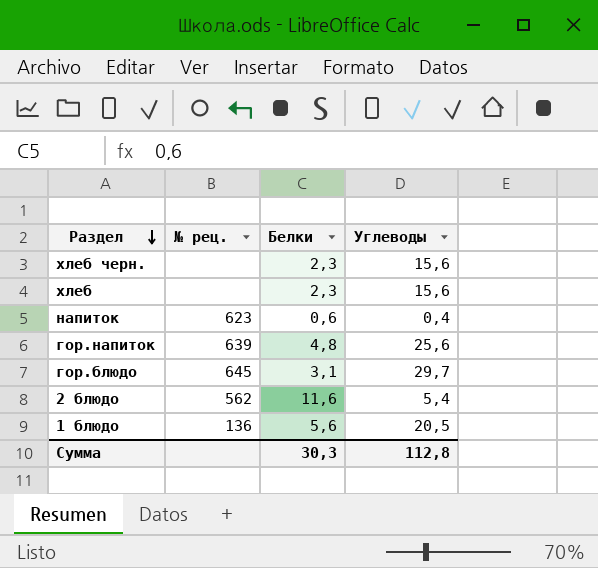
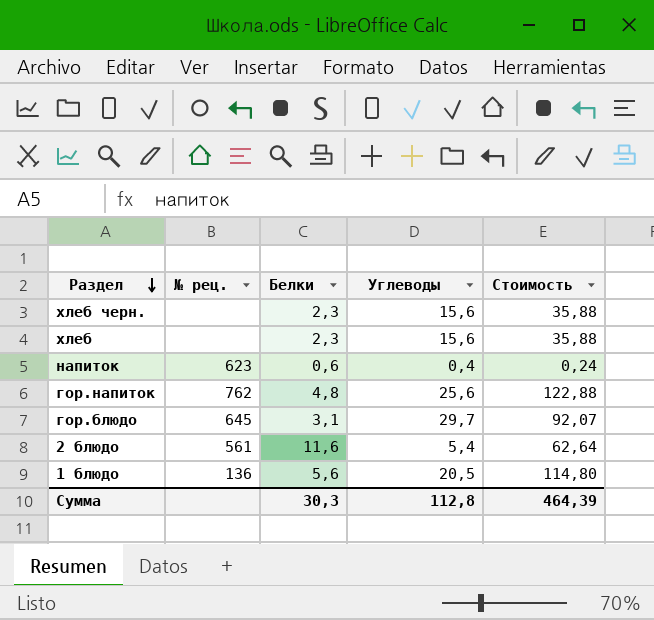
column Стоимость | formula: none -> [Белки] * [Углеводы]
гор.напиток | № рец.: 639 -> 762
2 блюдо | № рец.: 562 -> 561

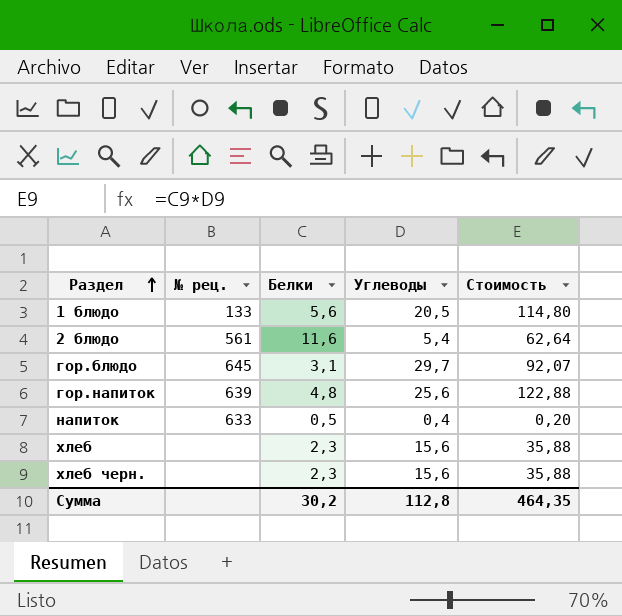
row order: Раздел descending -> Раздел ascending
1 блюдо | № рец.: 136 -> 133
гор.напиток | № рец.: 762 -> 639
напиток | № рец.: 623 -> 633
напиток | Белки: 0,6 -> 0,5
напиток | Стоимость: 0,24 -> 0,20
Сумма | Белки: 30,3 -> 30,2
Сумма | Стоимость: 464,39 -> 464,35

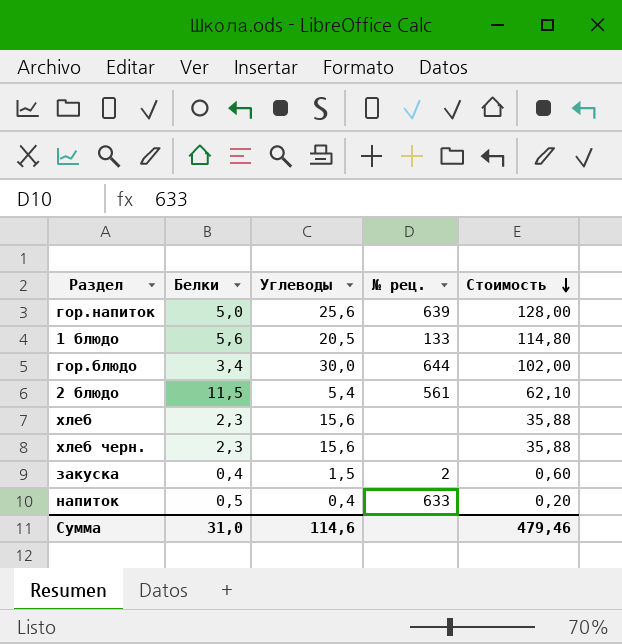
row order: Раздел ascending -> Стоимость descending
column № рец. | position: 2 -> 4
гор.напиток | Белки: 4,8 -> 5,0
гор.напиток | Стоимость: 122,88 -> 128,00
гор.блюдо | Белки: 3,1 -> 3,4
гор.блюдо | Углеводы: 29,7 -> 30,0
гор.блюдо | № рец.: 645 -> 644
гор.блюдо | Стоимость: 92,07 -> 102,00
2 блюдо | Белки: 11,6 -> 11,5
2 блюдо | Стоимость: 62,64 -> 62,10
row закуска: none -> 0,4 | 1,5 | 2 | 0,60
Сумма | Белки: 30,2 -> 31,0
Сумма | Углеводы: 112,8 -> 114,6
Сумма | Стоимость: 464,35 -> 479,46

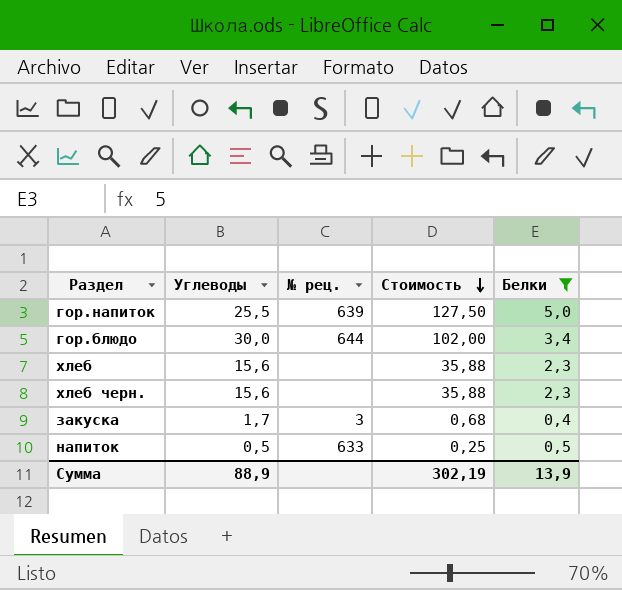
filter: none -> Белки <= 5,0
column Белки | position: 2 -> 5
гор.напиток | Углеводы: 25,6 -> 25,5
гор.напиток | Стоимость: 128,00 -> 127,50
закуска | Углеводы: 1,5 -> 1,7
закуска | № рец.: 2 -> 3
закуска | Стоимость: 0,60 -> 0,68
напиток | Углеводы: 0,4 -> 0,5
напиток | Стоимость: 0,20 -> 0,25
Сумма | Углеводы: 114,6 -> 88,9
Сумма | Стоимость: 479,46 -> 302,19
Сумма | Белки: 31,0 -> 13,9

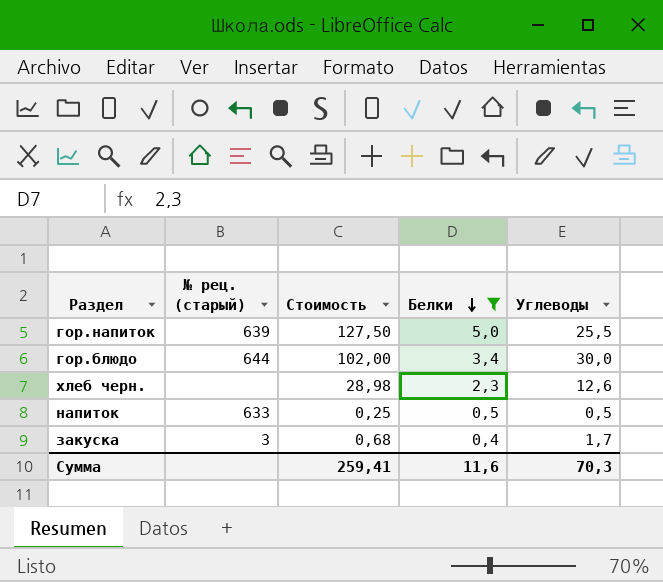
row order: Стоимость descending -> Белки descending
column name: № рец. -> № рец. (старый)
column Углеводы | position: 2 -> 5
row хлеб: 15,6 | none | 35,88 | 2,3 -> none
хлеб черн. | Стоимость: 35,88 -> 28,98
хлеб черн. | Углеводы: 15,6 -> 12,6
Сумма | Стоимость: 302,19 -> 259,41
Сумма | Белки: 13,9 -> 11,6
Сумма | Углеводы: 88,9 -> 70,3

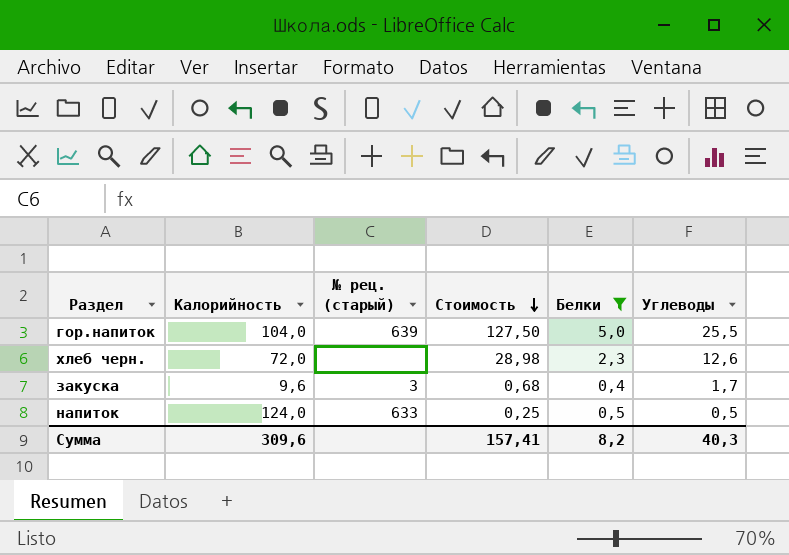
row order: Белки descending -> Стоимость descending
column Калорийность | position: none -> 2
row гор.блюдо: 644 | 102,00 | 3,4 | 30,0 -> none
Сумма | Стоимость: 259,41 -> 157,41
Сумма | Белки: 11,6 -> 8,2
Сумма | Углеводы: 70,3 -> 40,3

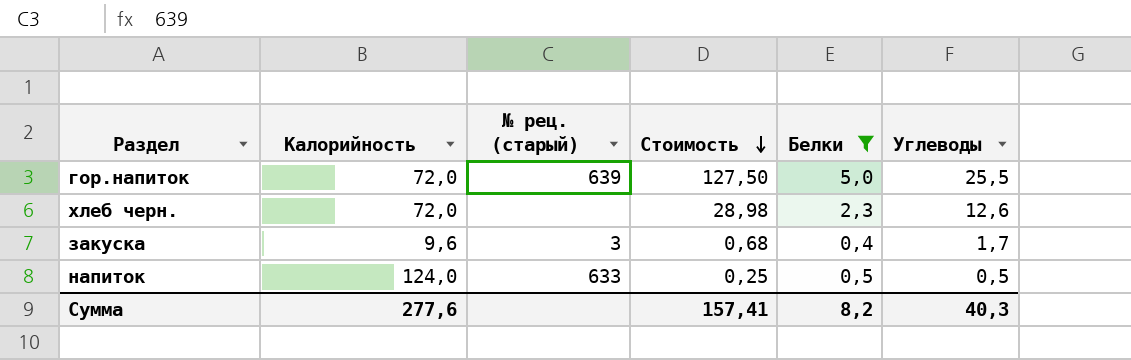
гор.напиток | Калорийность: 104,0 -> 72,0
Сумма | Калорийность: 309,6 -> 277,6

